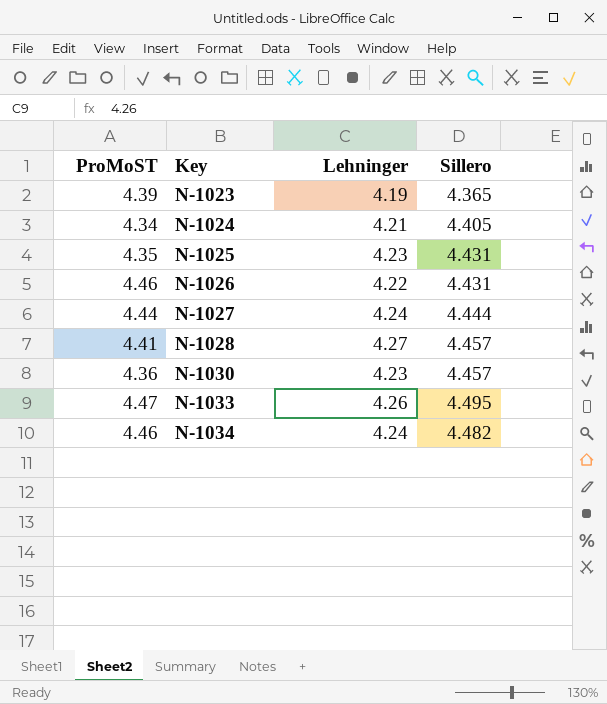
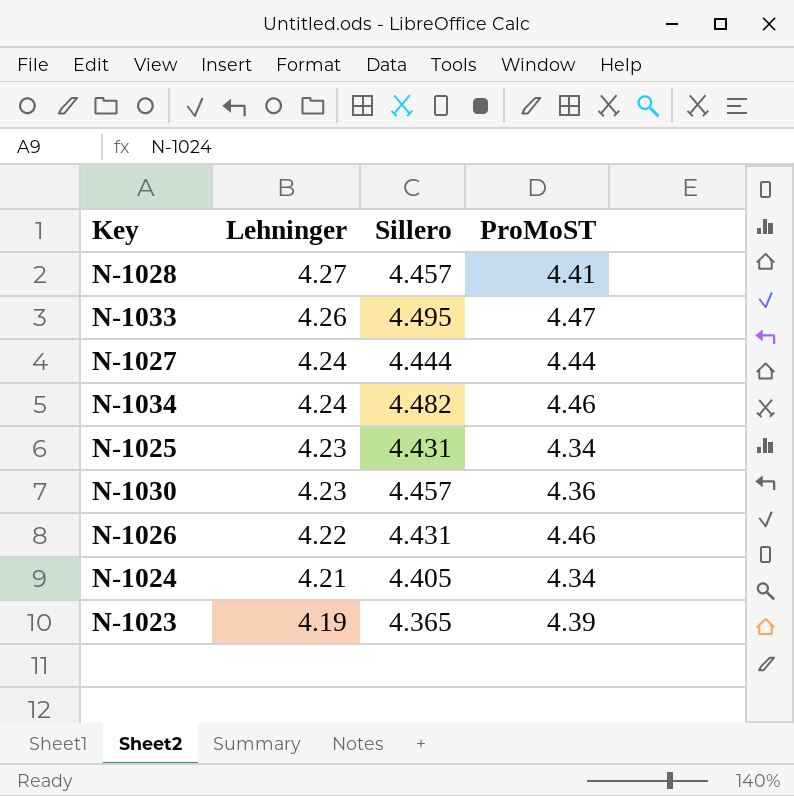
row order: Key ascending -> Lehninger descending
column ProMoST | position: 1 -> 4
N-1025 | ProMoST: 4.35 -> 4.34

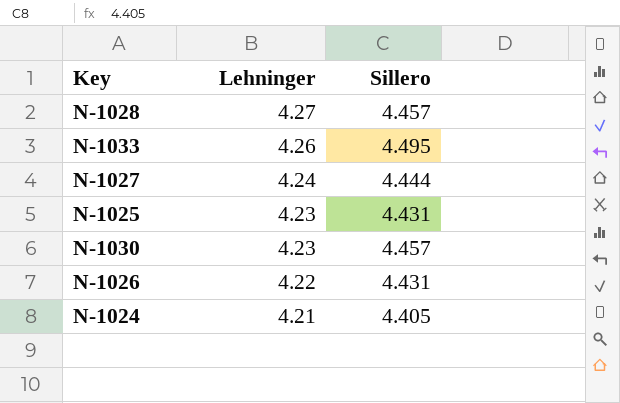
column ProMoST | position: 4 -> none
row N-1034: 4.24 | 4.482 | 4.46 -> none
row N-1023: 4.19 | 4.365 | 4.39 -> none

